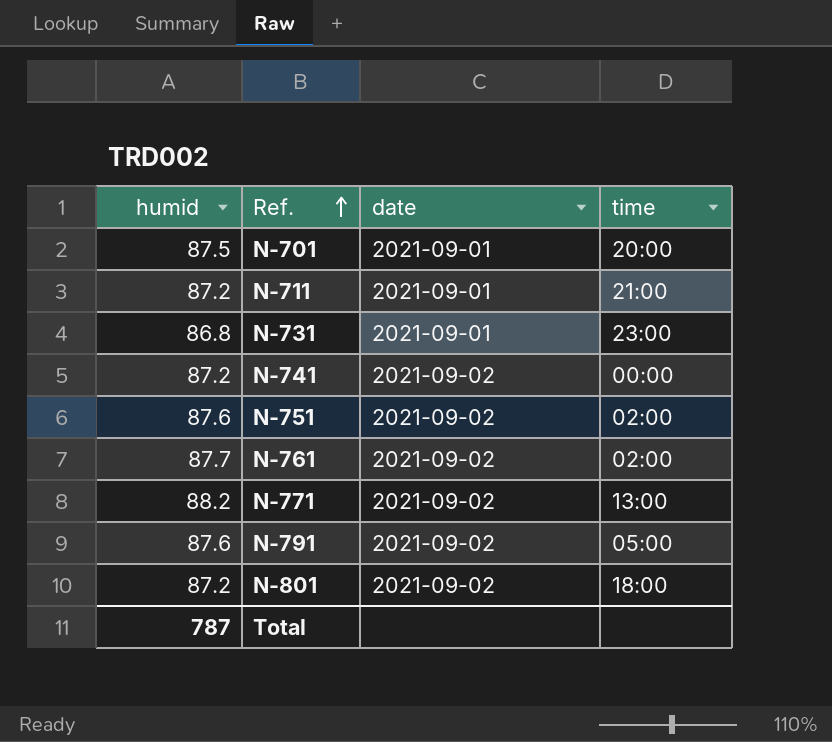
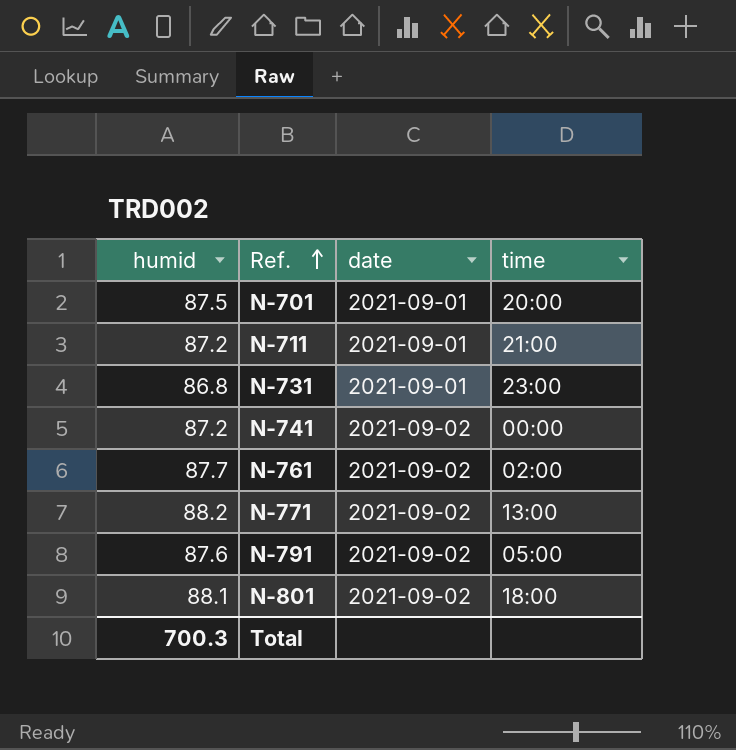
row N-751: 87.6 | 2021-09-02 | 02:00 -> none
N-801 | humid: 87.2 -> 88.1
Total | humid: 787 -> 700.3

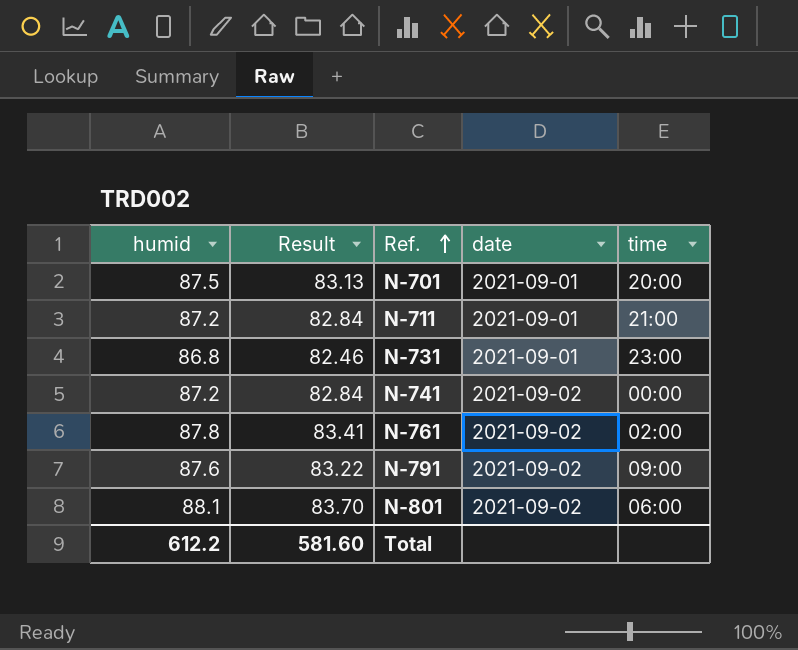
column Result | formula: none -> [humid] * 0.95
row N-771: 88.2 | 2021-09-02 | 13:00 -> none
N-761 | humid: 87.7 -> 87.8
N-791 | time: 05:00 -> 09:00
N-801 | time: 18:00 -> 06:00
Total | humid: 700.3 -> 612.2

